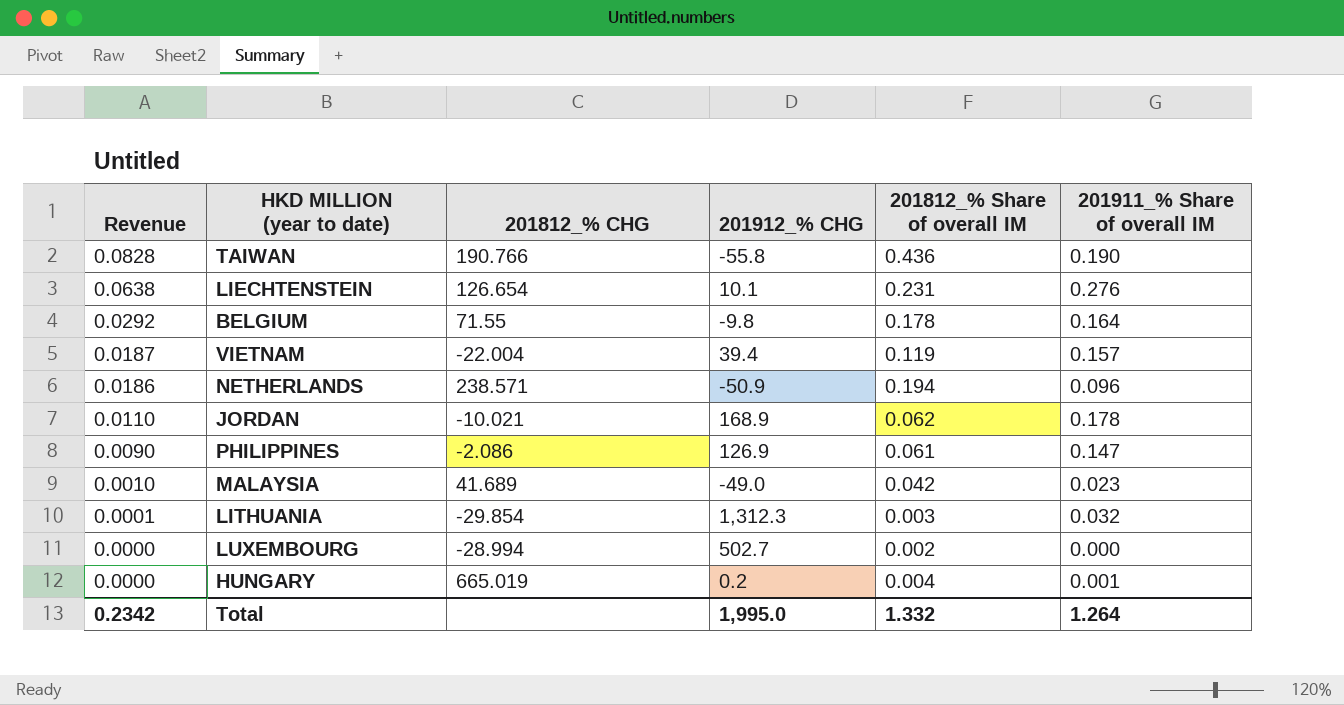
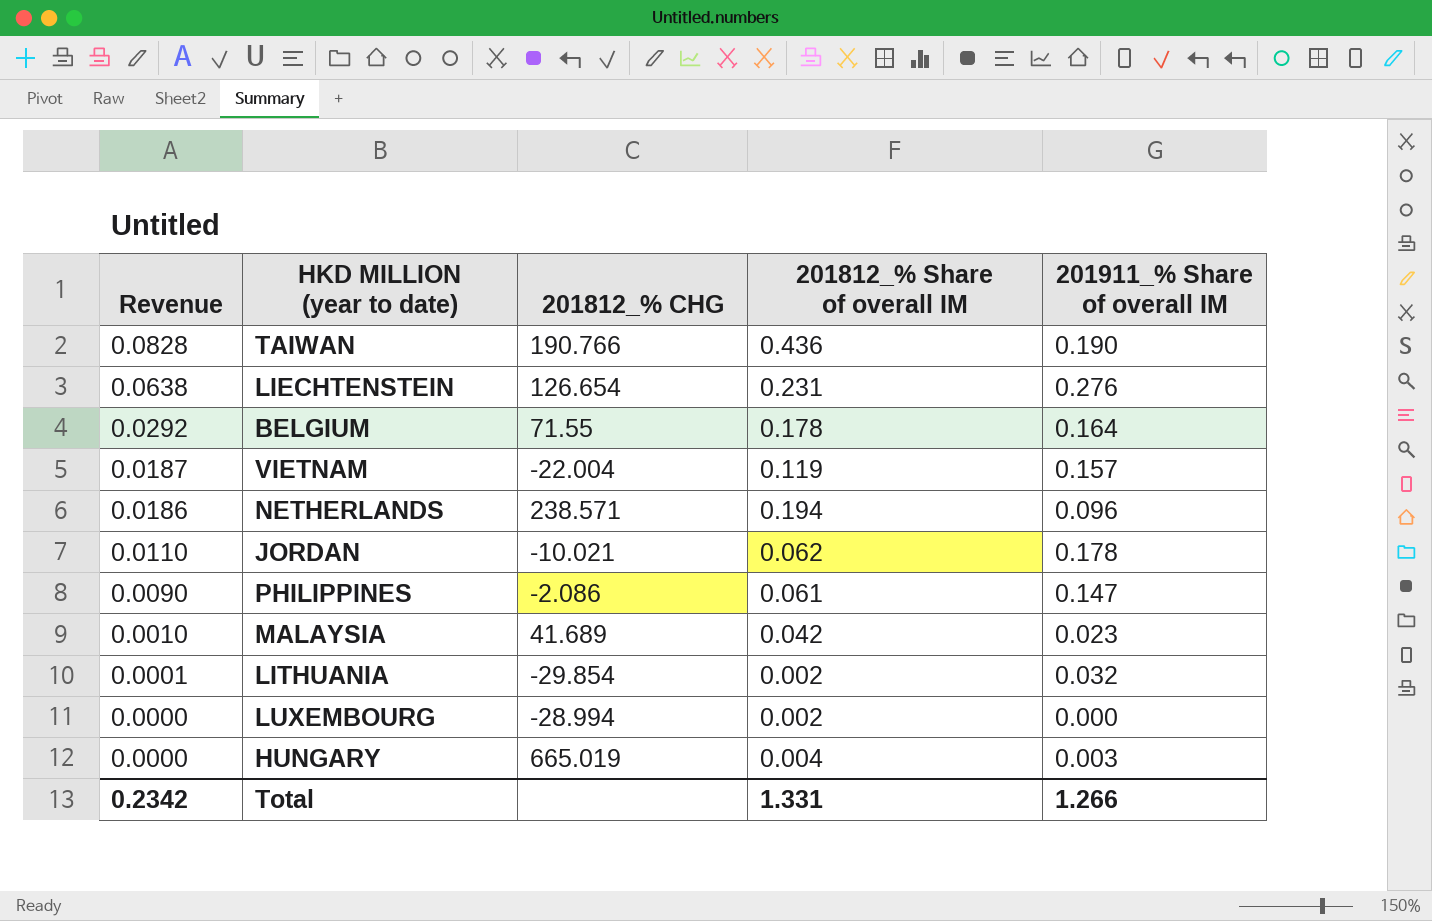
column 201912_% CHG | position: 4 -> none
LITHUANIA | 201812_% Share of overall IM: 0.003 -> 0.002
HUNGARY | 201911_% Share of overall IM: 0.001 -> 0.003
Total | 201812_% Share of overall IM: 1.332 -> 1.331
Total | 201911_% Share of overall IM: 1.264 -> 1.266

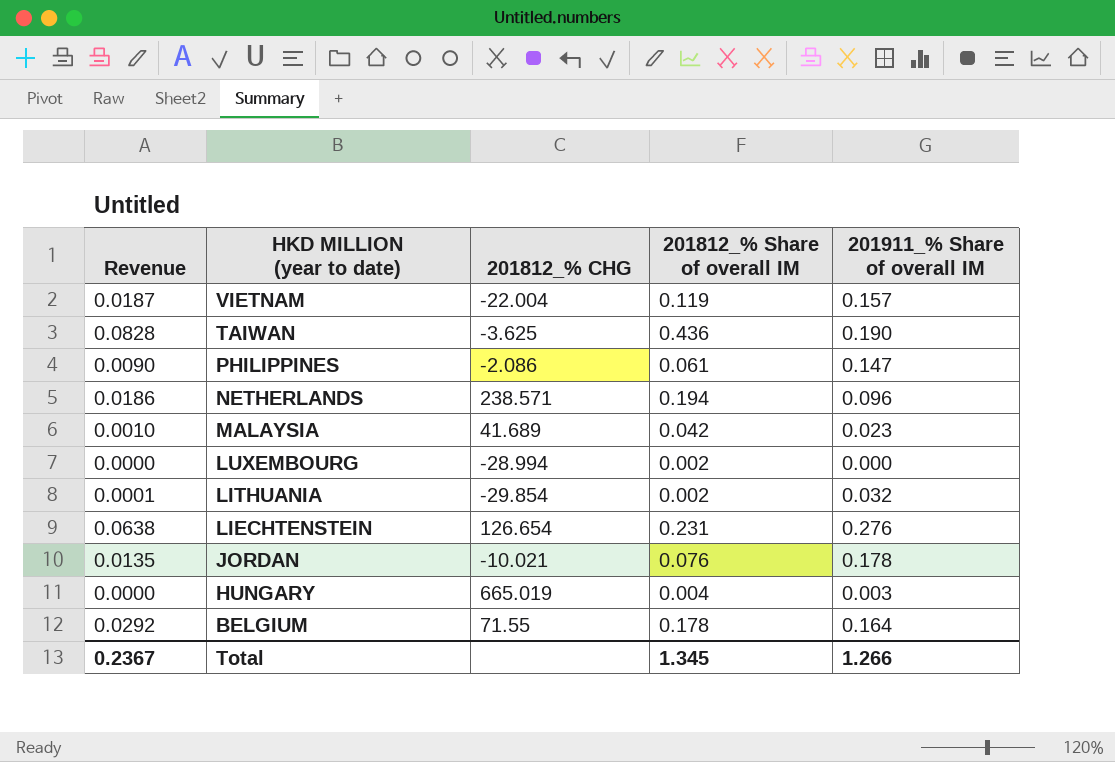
row order: Revenue descending -> HKD MILLION (year to date) descending
TAIWAN | 201812_% CHG: 190.766 -> -3.625
JORDAN | Revenue: 0.0110 -> 0.0135
JORDAN | 201812_% Share of overall IM: 0.062 -> 0.076
Total | Revenue: 0.2342 -> 0.2367
Total | 201812_% Share of overall IM: 1.331 -> 1.345

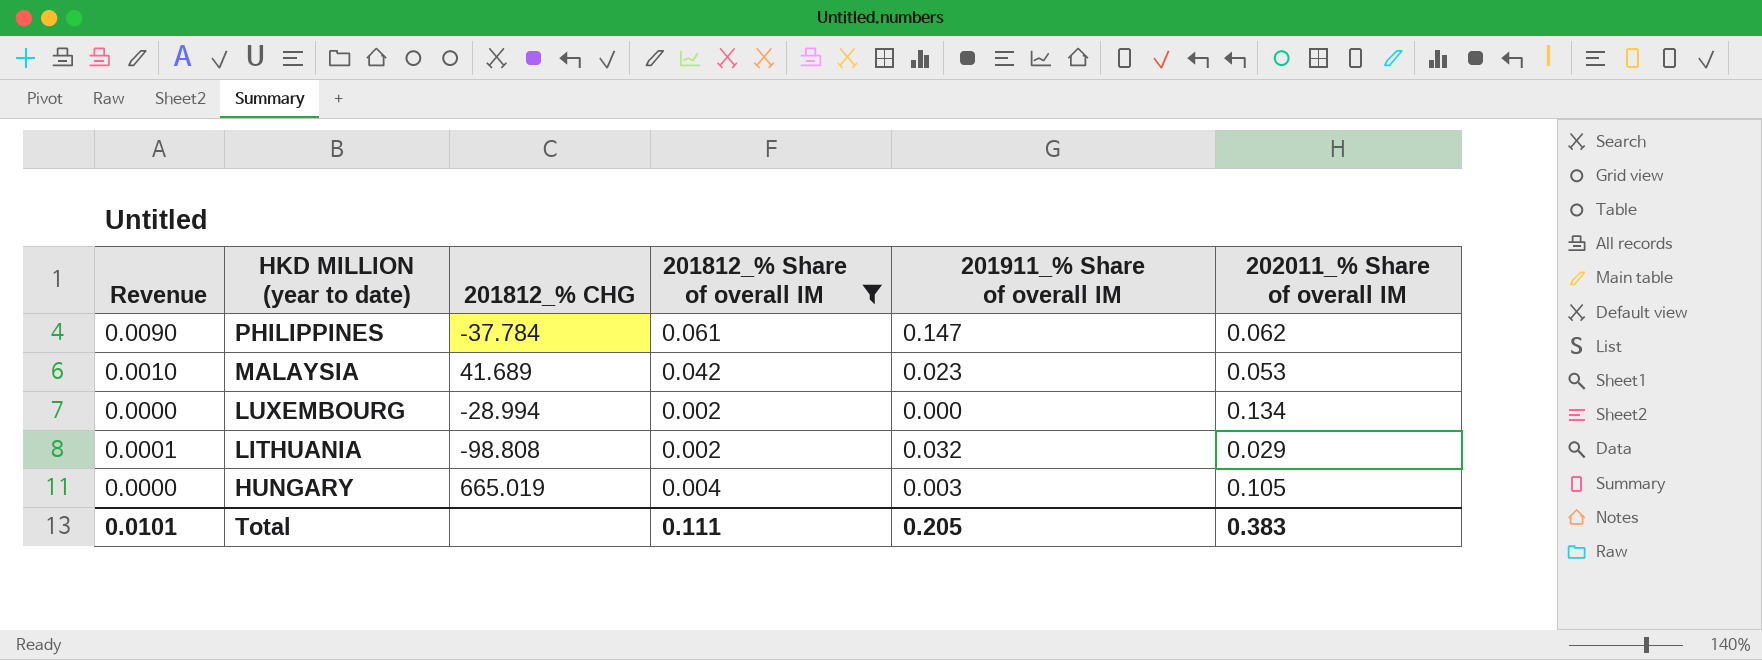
filter: none -> 201812_% Share of overall IM <= 0.061
column 202011_% Share of overall IM | position: none -> 6
PHILIPPINES | 201812_% CHG: -2.086 -> -37.784
LITHUANIA | 201812_% CHG: -29.854 -> -98.808
Total | Revenue: 0.2367 -> 0.0101
Total | 201812_% Share of overall IM: 1.345 -> 0.111
Total | 201911_% Share of overall IM: 1.266 -> 0.205

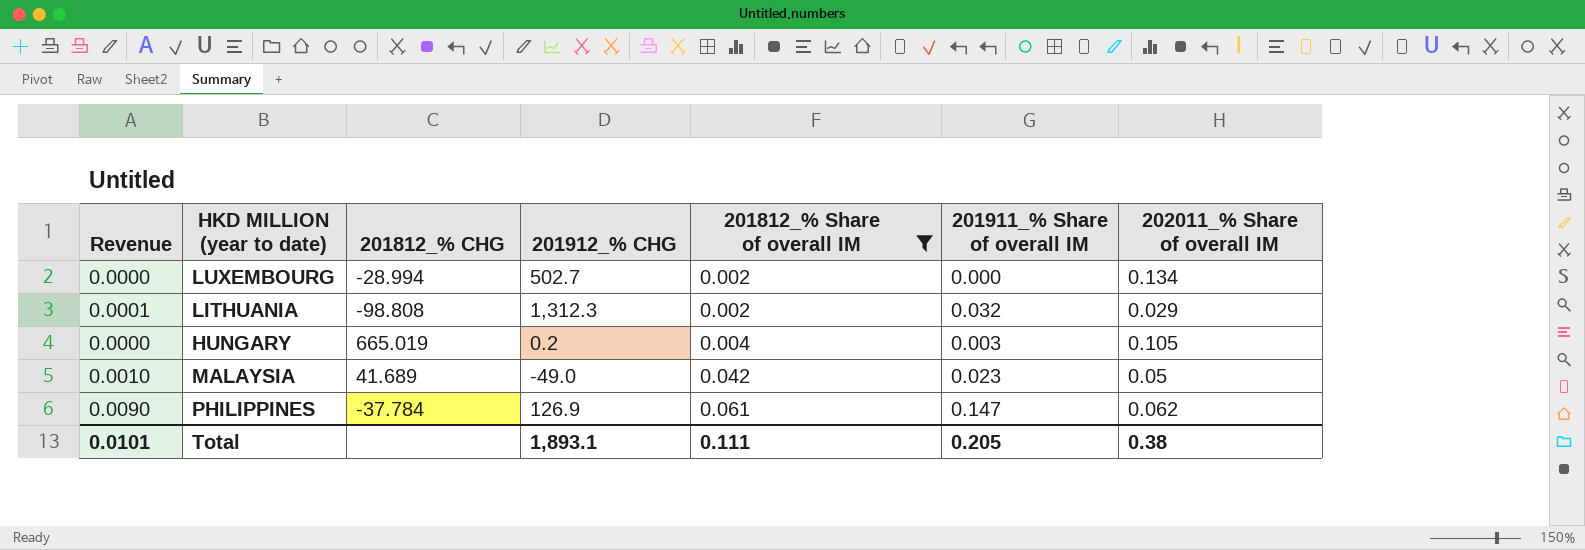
row order: HKD MILLION (year to date) descending -> 201812_% Share of overall IM ascending
column 201912_% CHG | position: none -> 4
MALAYSIA | 202011_% Share of overall IM: 0.053 -> 0.05
Total | 202011_% Share of overall IM: 0.383 -> 0.38

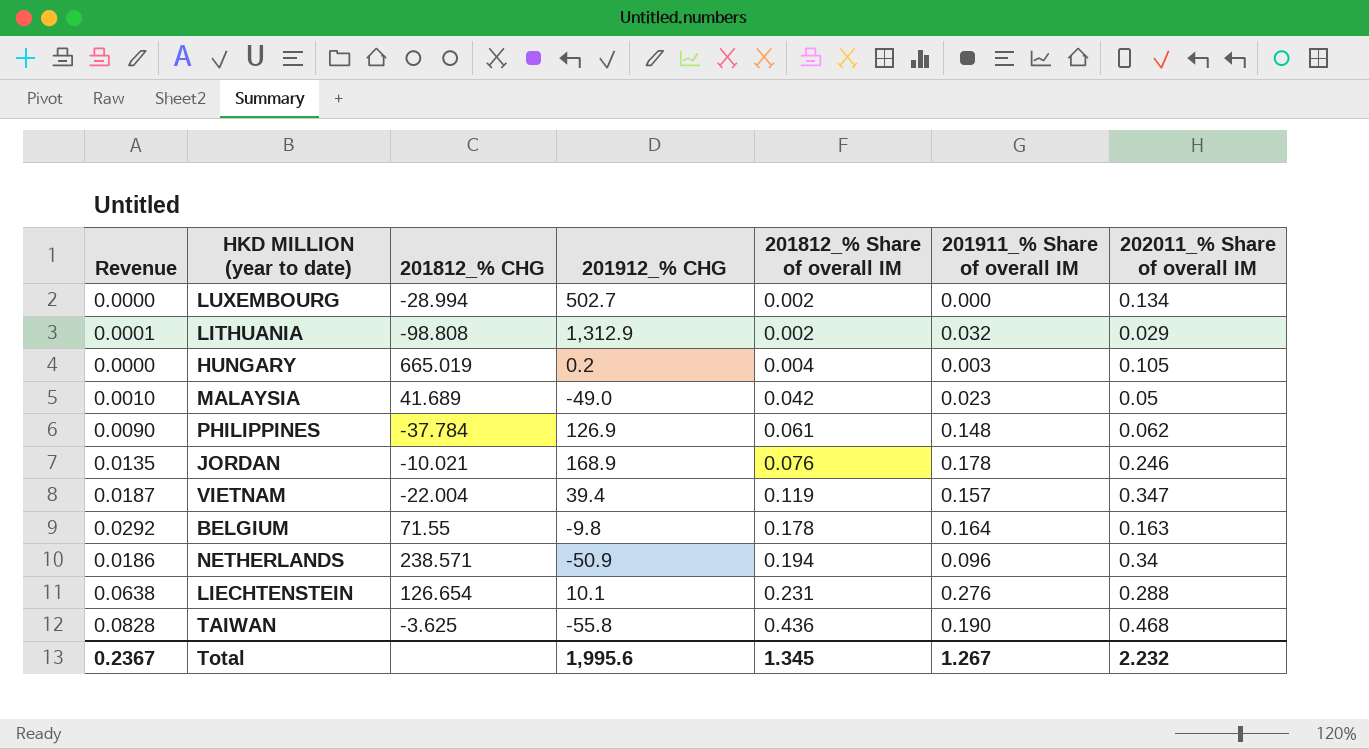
filter: 201812_% Share of overall IM <= 0.061 -> none
LITHUANIA | 201912_% CHG: 1,312.3 -> 1,312.9
PHILIPPINES | 201911_% Share of overall IM: 0.147 -> 0.148
Total | Revenue: 0.0101 -> 0.2367
Total | 201912_% CHG: 1,893.1 -> 1,995.6
Total | 201812_% Share of overall IM: 0.111 -> 1.345
Total | 201911_% Share of overall IM: 0.205 -> 1.267
Total | 202011_% Share of overall IM: 0.38 -> 2.232

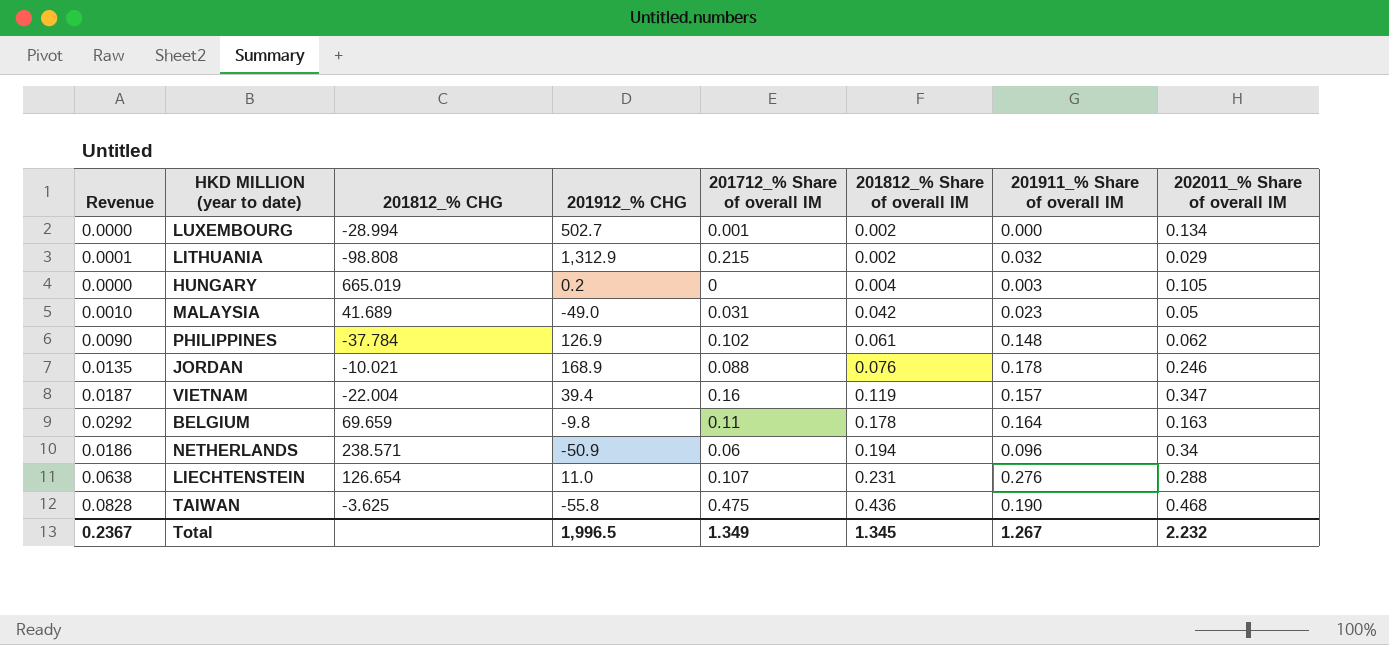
column 201712_% Share of overall IM | position: none -> 5
BELGIUM | 201812_% CHG: 71.55 -> 69.659
LIECHTENSTEIN | 201912_% CHG: 10.1 -> 11.0
Total | 201912_% CHG: 1,995.6 -> 1,996.5

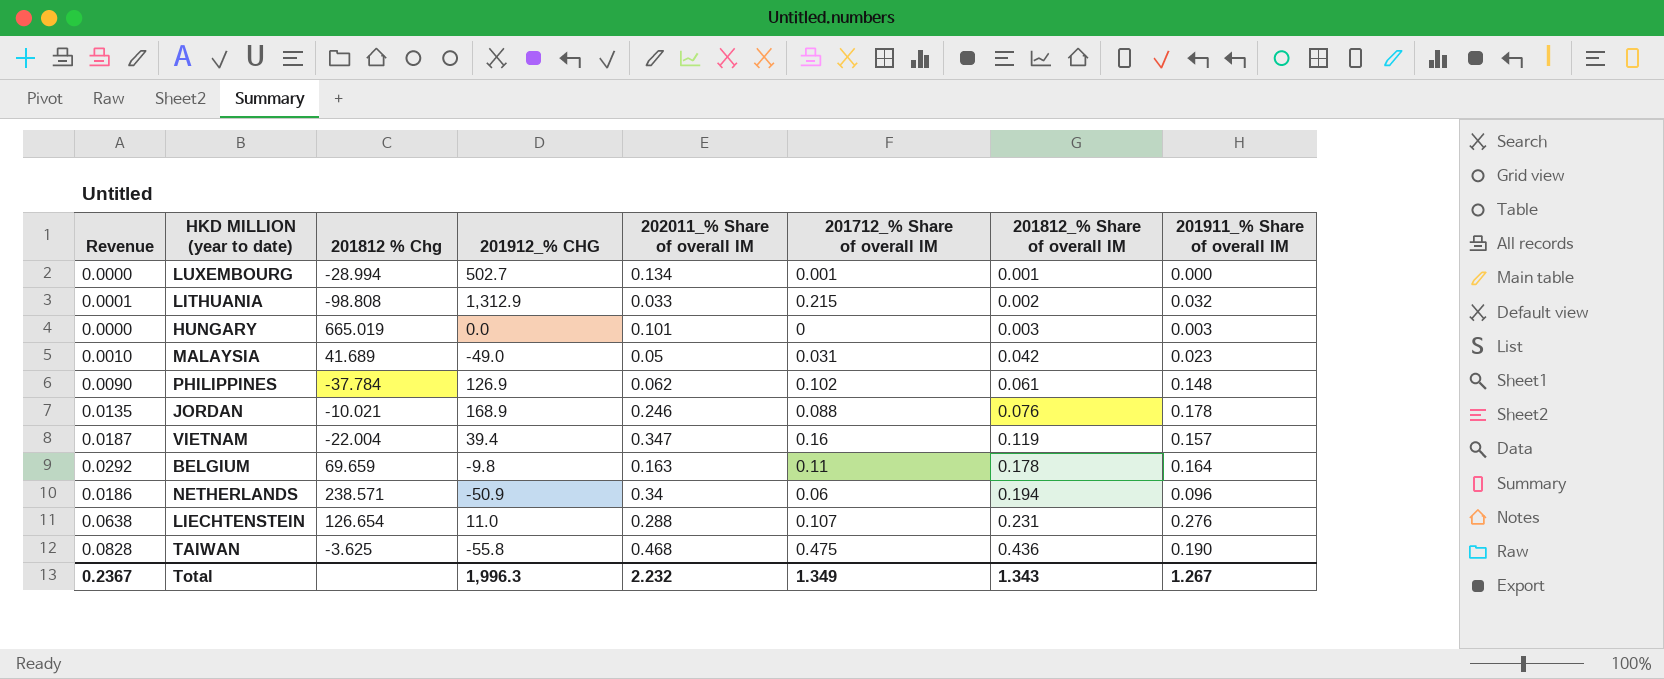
column name: 201812_% CHG -> 201812 % Chg
column 202011_% Share of overall IM | position: 8 -> 5
LUXEMBOURG | 201812_% Share of overall IM: 0.002 -> 0.001
LITHUANIA | 202011_% Share of overall IM: 0.029 -> 0.033
HUNGARY | 201912_% CHG: 0.2 -> 0.0
HUNGARY | 202011_% Share of overall IM: 0.105 -> 0.101
HUNGARY | 201812_% Share of overall IM: 0.004 -> 0.003
Total | 201912_% CHG: 1,996.5 -> 1,996.3
Total | 201812_% Share of overall IM: 1.345 -> 1.343

